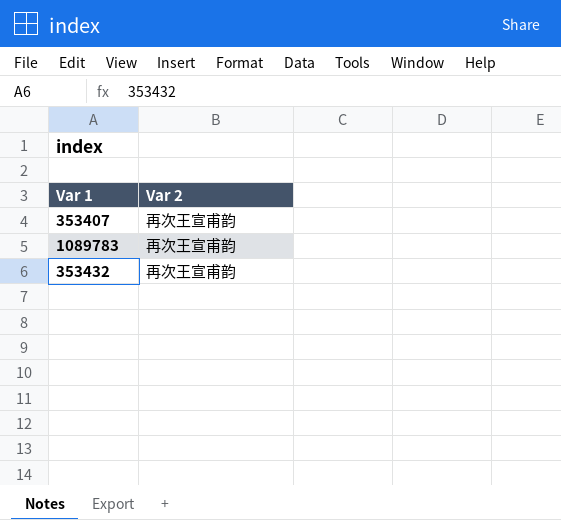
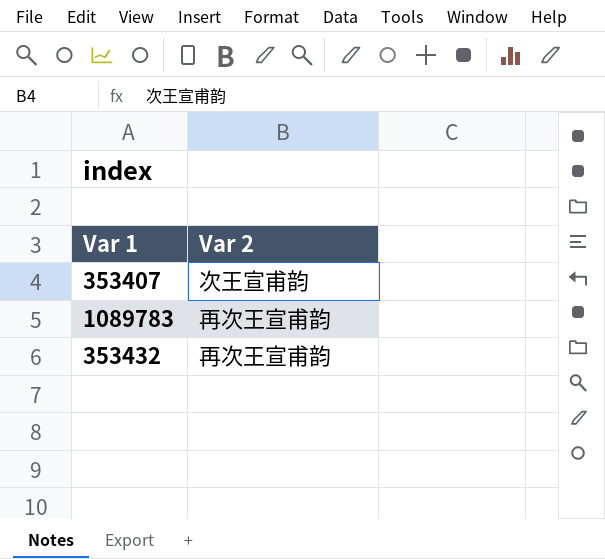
353407 | Var 2: 再次王宣甫韵 -> 次王宣甫韵

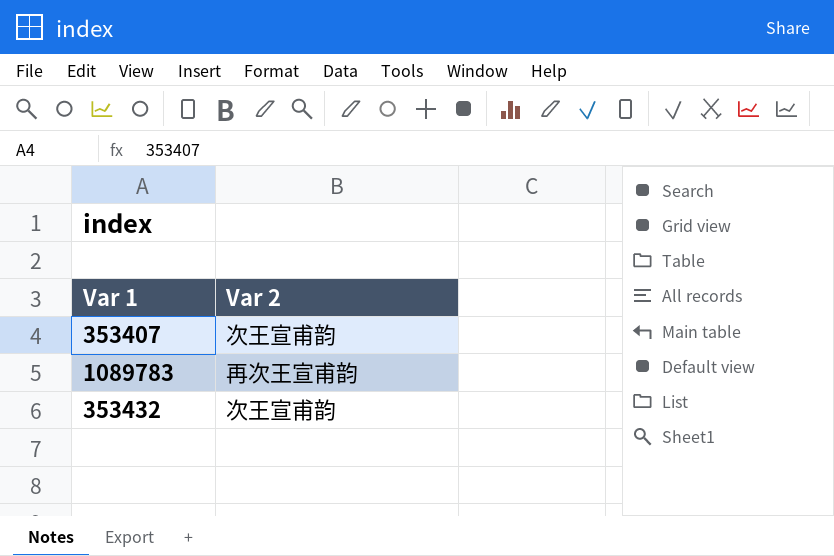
353432 | Var 2: 再次王宣甫韵 -> 次王宣甫韵

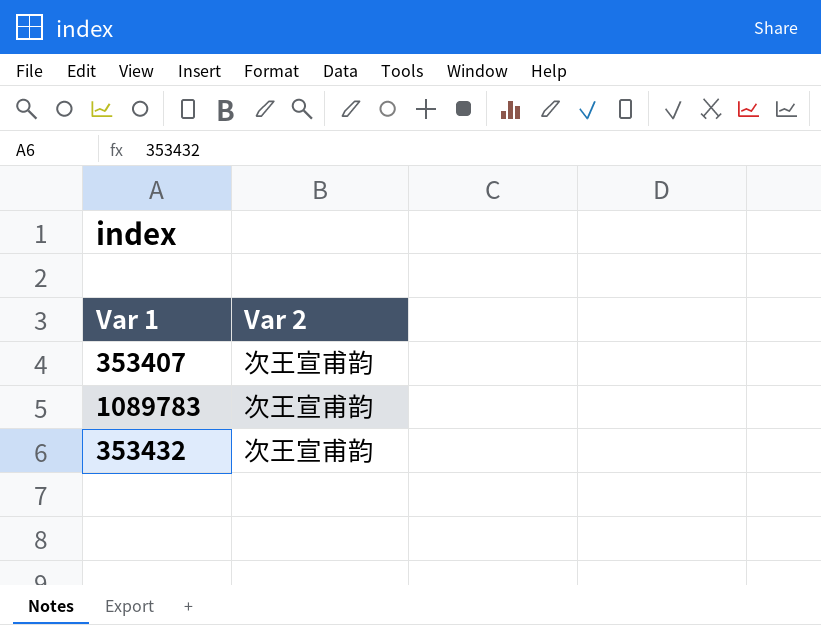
1089783 | Var 2: 再次王宣甫韵 -> 次王宣甫韵

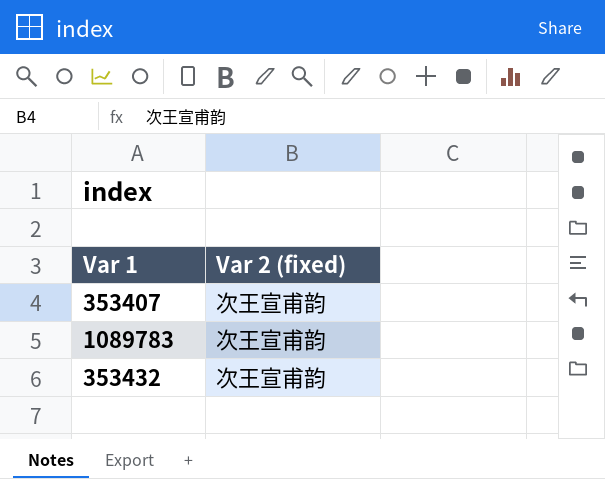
column name: Var 2 -> Var 2 (fixed)

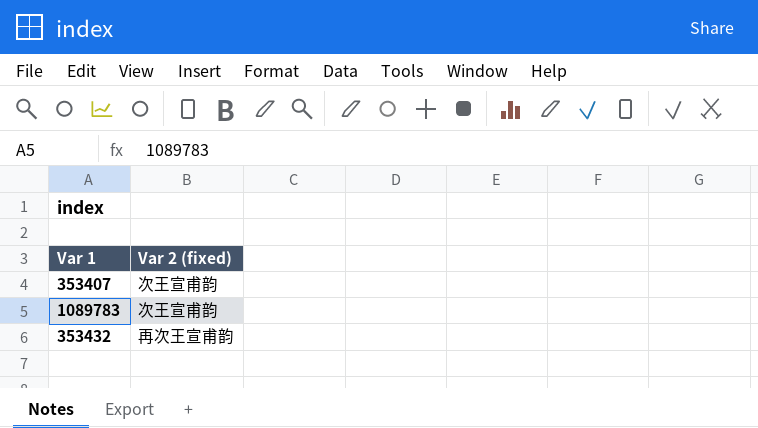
353432 | Var 2 (fixed): 次王宣甫韵 -> 再次王宣甫韵

